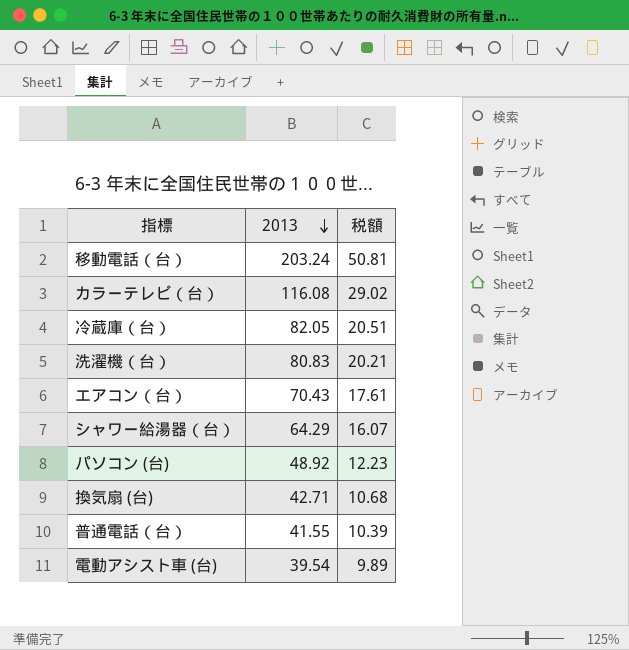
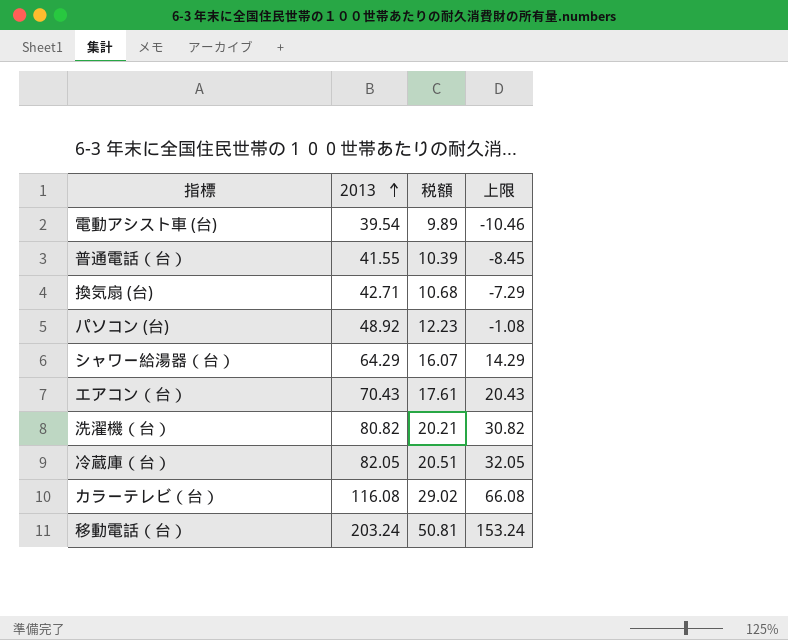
row order: 2013 descending -> 2013 ascending
column 上限 | formula: none -> [2013] - 50
洗濯機（台） | 2013: 80.83 -> 80.82

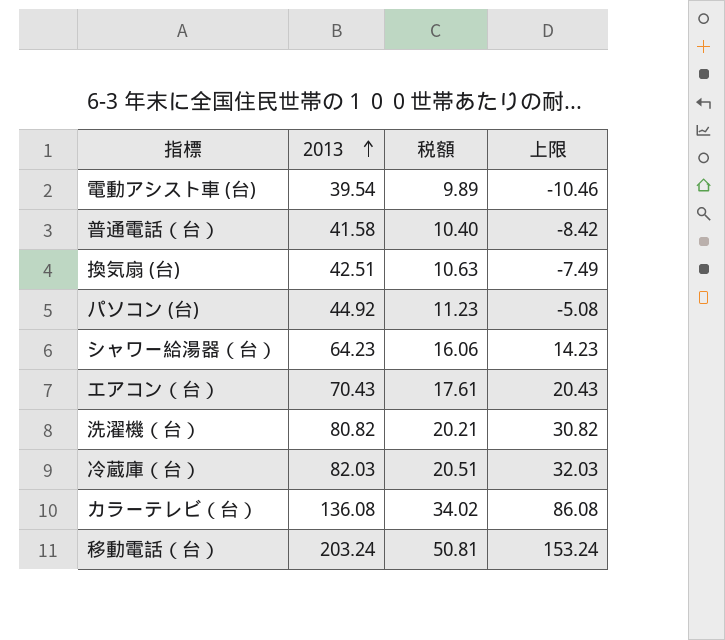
普通電話（台） | 2013: 41.55 -> 41.58
普通電話（台） | 税額: 10.39 -> 10.40
普通電話（台） | 上限: -8.45 -> -8.42
換気扇 (台) | 2013: 42.71 -> 42.51
換気扇 (台) | 税額: 10.68 -> 10.63
換気扇 (台) | 上限: -7.29 -> -7.49
パソコン (台) | 2013: 48.92 -> 44.92
パソコン (台) | 税額: 12.23 -> 11.23
パソコン (台) | 上限: -1.08 -> -5.08
シャワー給湯器（台） | 2013: 64.29 -> 64.23
シャワー給湯器（台） | 税額: 16.07 -> 16.06
シャワー給湯器（台） | 上限: 14.29 -> 14.23
冷蔵庫（台） | 2013: 82.05 -> 82.03
冷蔵庫（台） | 上限: 32.05 -> 32.03
カラーテレビ（台） | 2013: 116.08 -> 136.08
カラーテレビ（台） | 税額: 29.02 -> 34.02
カラーテレビ（台） | 上限: 66.08 -> 86.08

